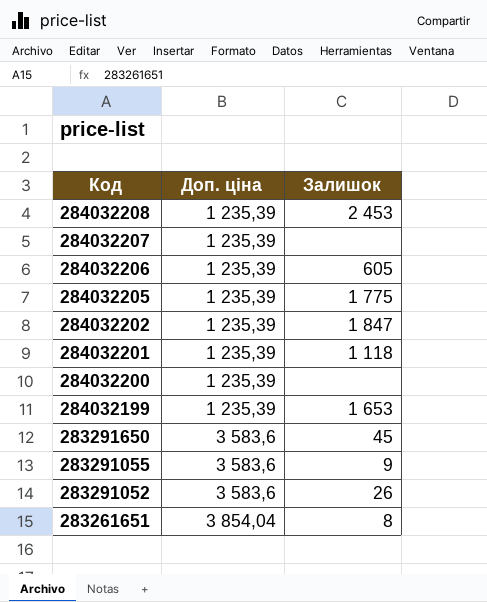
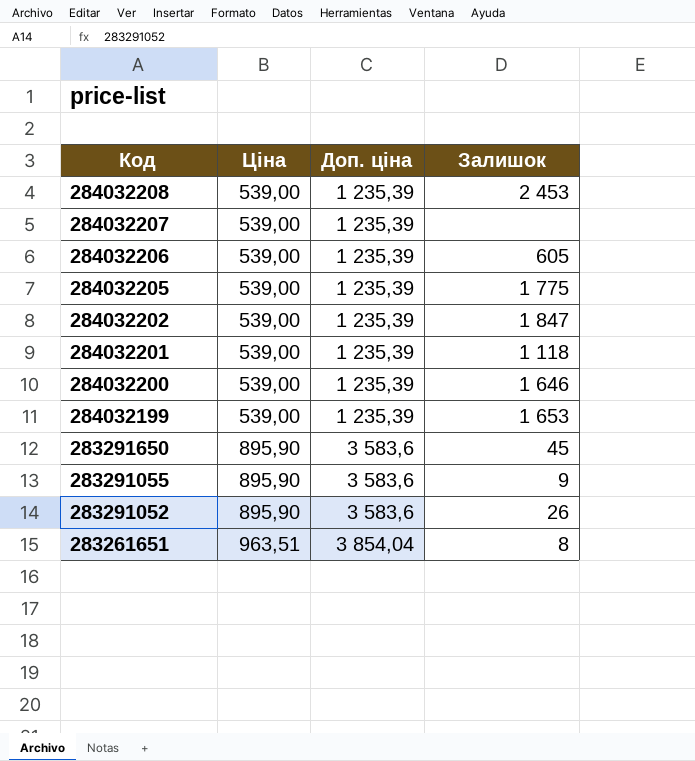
column Ціна | position: none -> 2
284032200 | Залишок: none -> 1 646

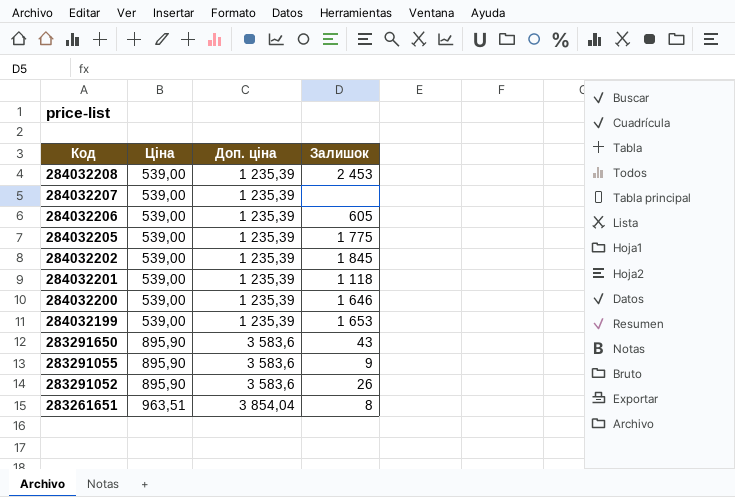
284032202 | Залишок: 1 847 -> 1 845
283291650 | Залишок: 45 -> 43

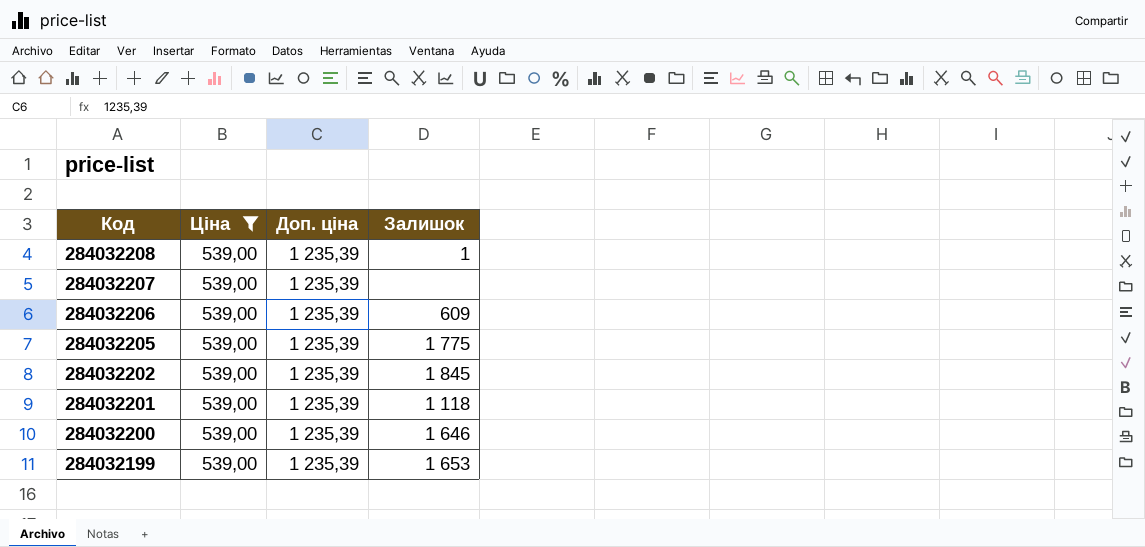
filter: none -> Ціна = 539,00
284032208 | Залишок: 2 453 -> 1
284032206 | Залишок: 605 -> 609

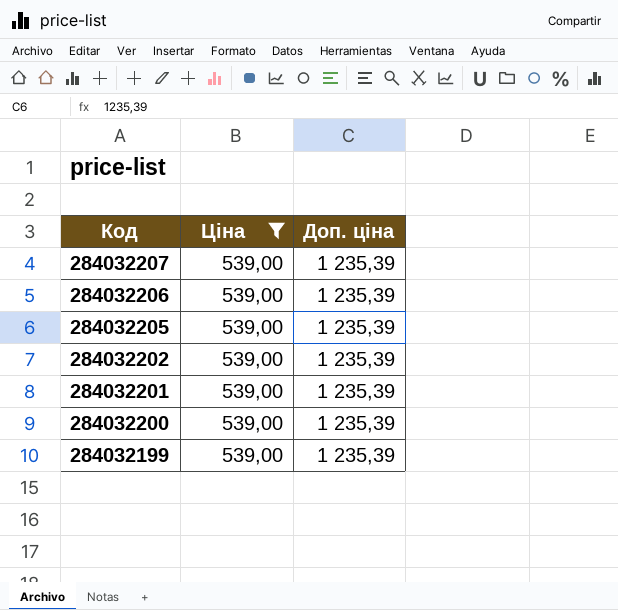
column Залишок | position: 4 -> none
row 284032208: 539,00 | 1 235,39 | 1 -> none

